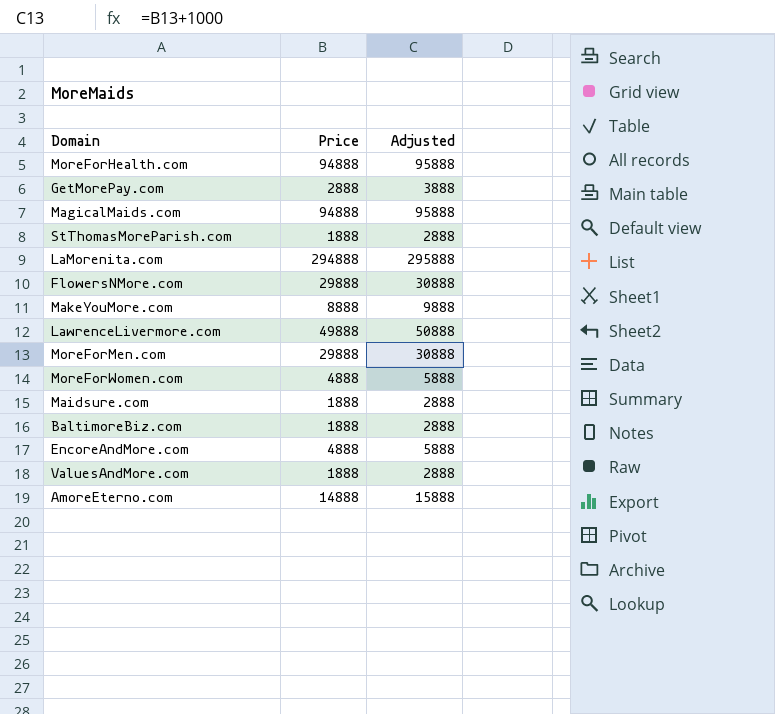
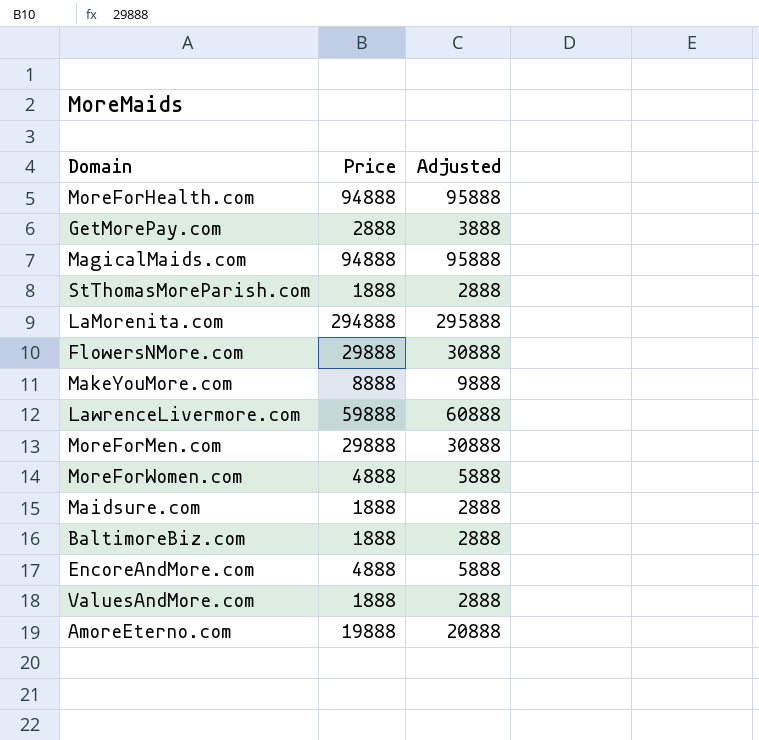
LawrenceLivermore.com | Price: 49888 -> 59888
LawrenceLivermore.com | Adjusted: 50888 -> 60888
AmoreEterno.com | Price: 14888 -> 19888
AmoreEterno.com | Adjusted: 15888 -> 20888

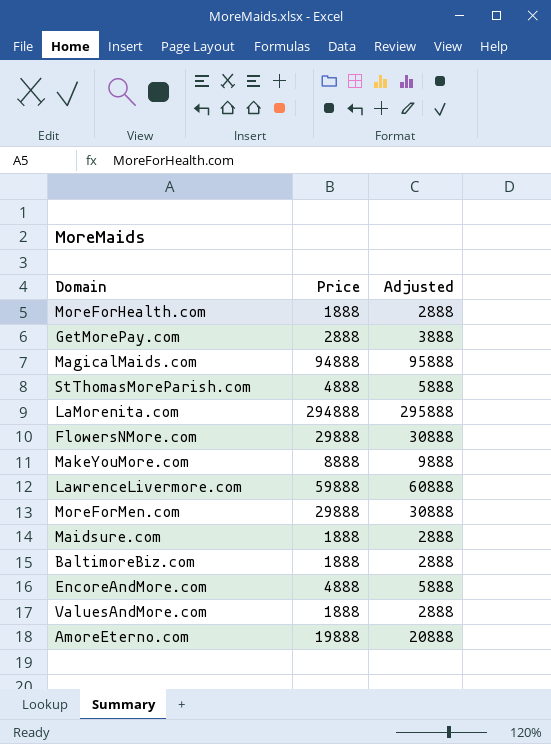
row MoreForWomen.com: 4888 | 5888 -> none
MoreForHealth.com | Price: 94888 -> 1888
MoreForHealth.com | Adjusted: 95888 -> 2888
StThomasMoreParish.com | Price: 1888 -> 4888
StThomasMoreParish.com | Adjusted: 2888 -> 5888

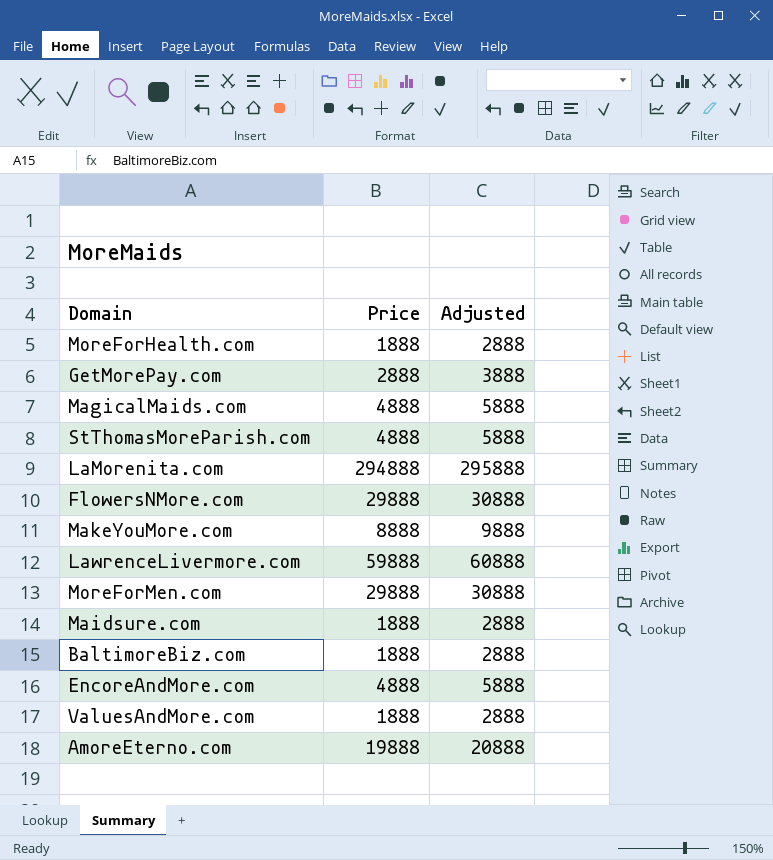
MagicalMaids.com | Price: 94888 -> 4888
MagicalMaids.com | Adjusted: 95888 -> 5888

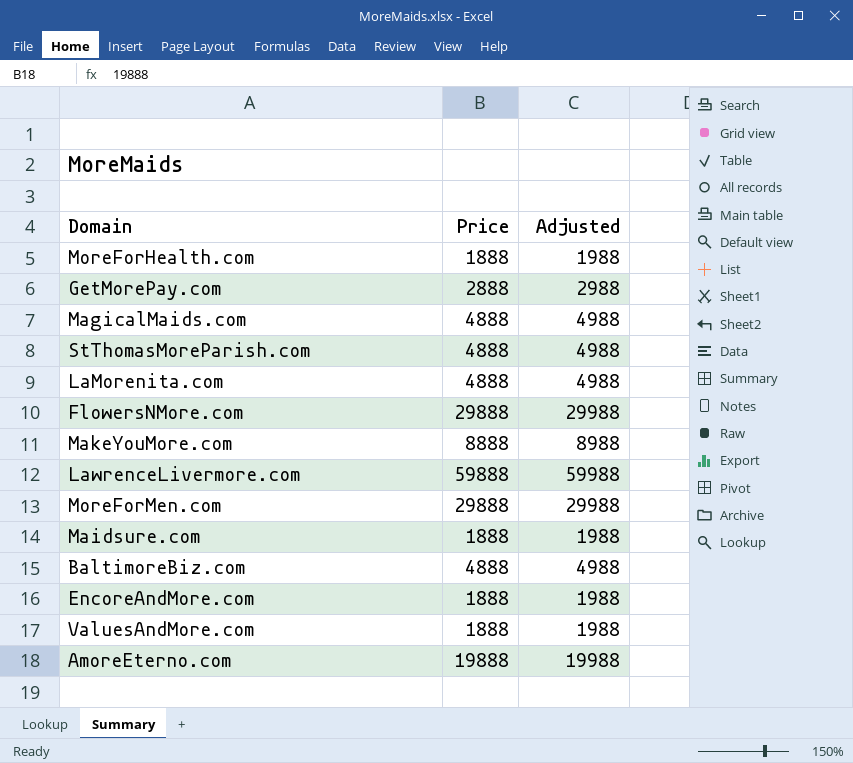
column Adjusted | formula: [Price] + 1000 -> [Price] + 100
LaMorenita.com | Price: 294888 -> 4888
BaltimoreBiz.com | Price: 1888 -> 4888
EncoreAndMore.com | Price: 4888 -> 1888

